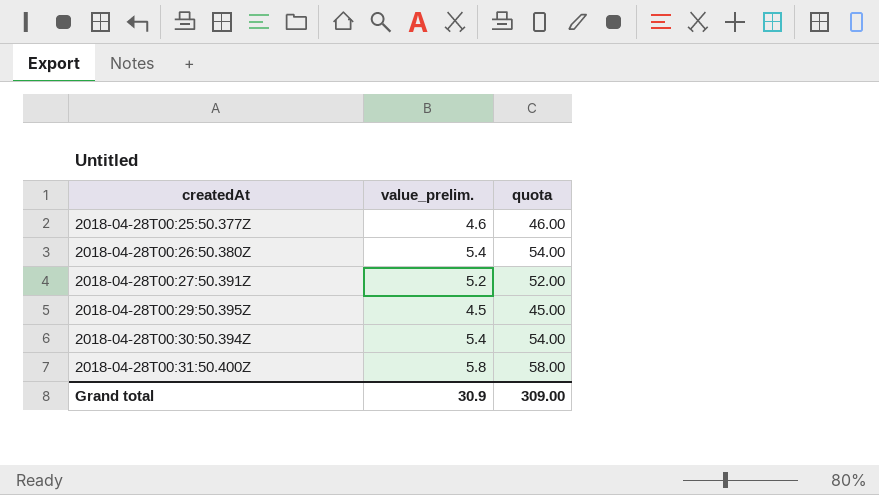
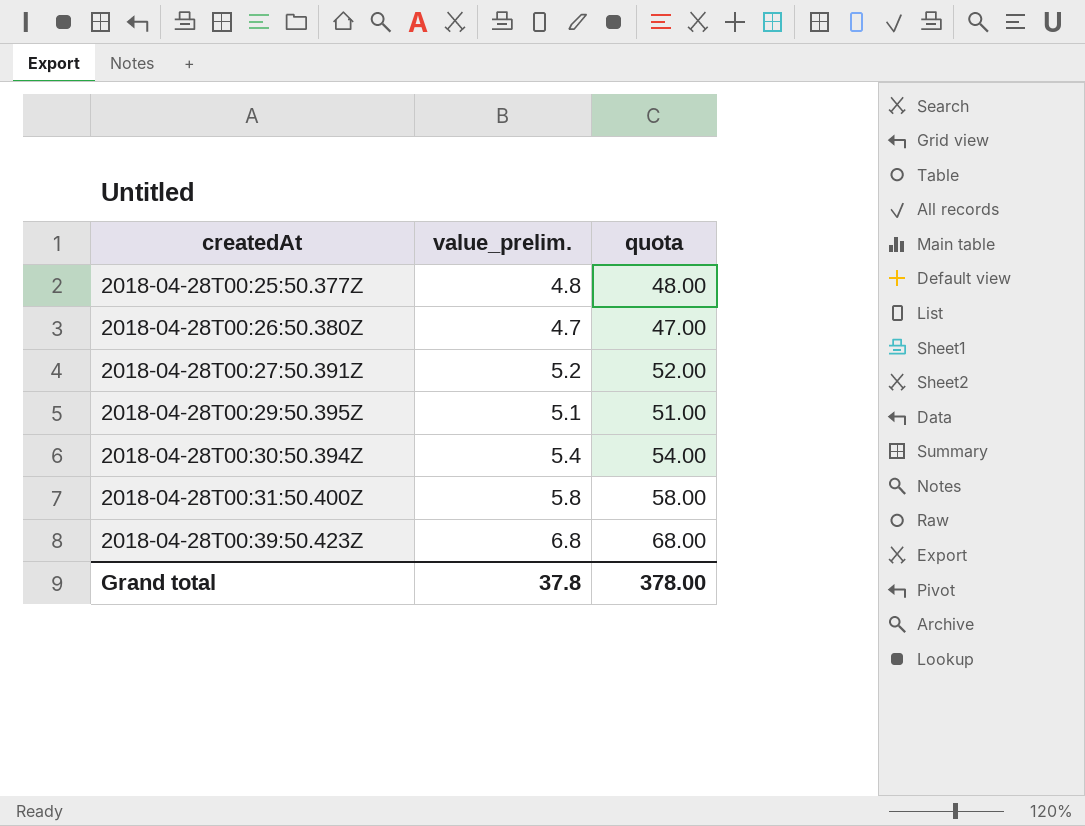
2018-04-28T00:25:50.377Z | value_prelim.: 4.6 -> 4.8
2018-04-28T00:25:50.377Z | quota: 46.00 -> 48.00
2018-04-28T00:26:50.380Z | value_prelim.: 5.4 -> 4.7
2018-04-28T00:26:50.380Z | quota: 54.00 -> 47.00
2018-04-28T00:29:50.395Z | value_prelim.: 4.5 -> 5.1
2018-04-28T00:29:50.395Z | quota: 45.00 -> 51.00
row 2018-04-28T00:39:50.423Z: none -> 6.8 | 68.00
Grand total | value_prelim.: 30.9 -> 37.8
Grand total | quota: 309.00 -> 378.00

